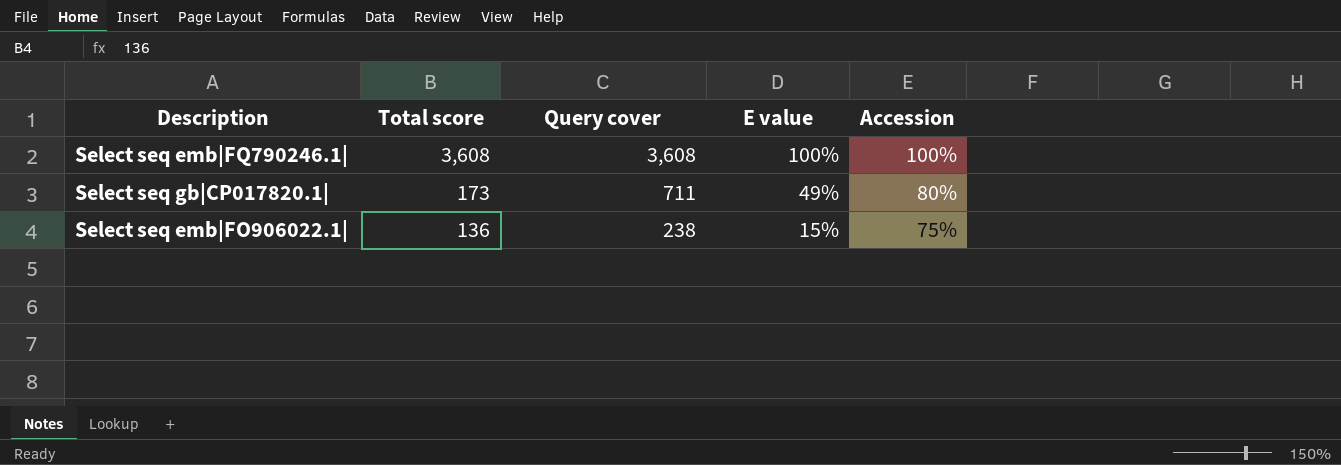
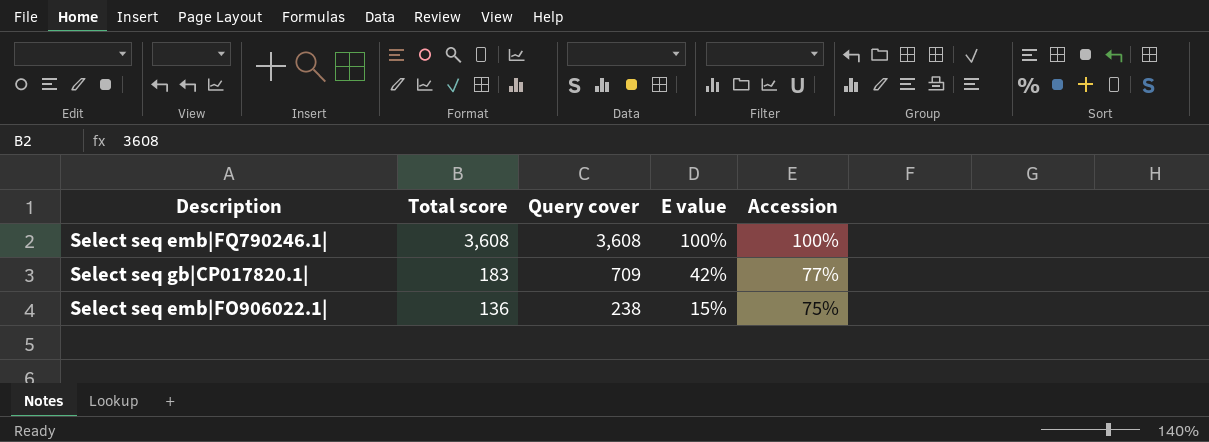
Select seq gb|CP017820.1| | Total score: 173 -> 183
Select seq gb|CP017820.1| | Query cover: 711 -> 709
Select seq gb|CP017820.1| | E value: 49% -> 42%
Select seq gb|CP017820.1| | Accession: 80% -> 77%

